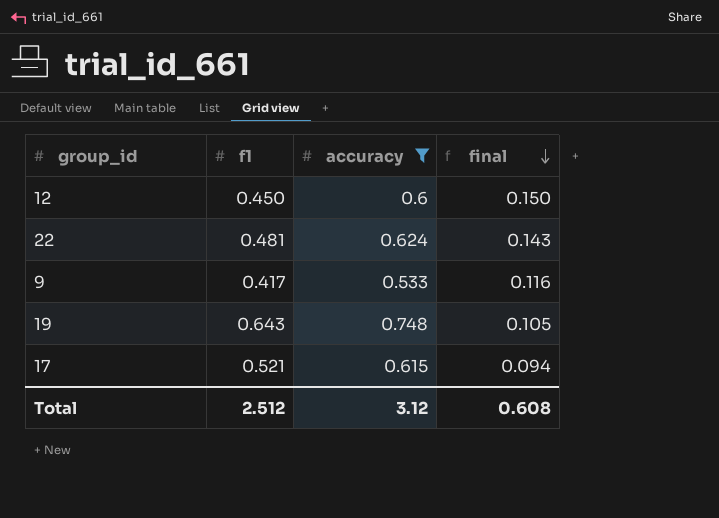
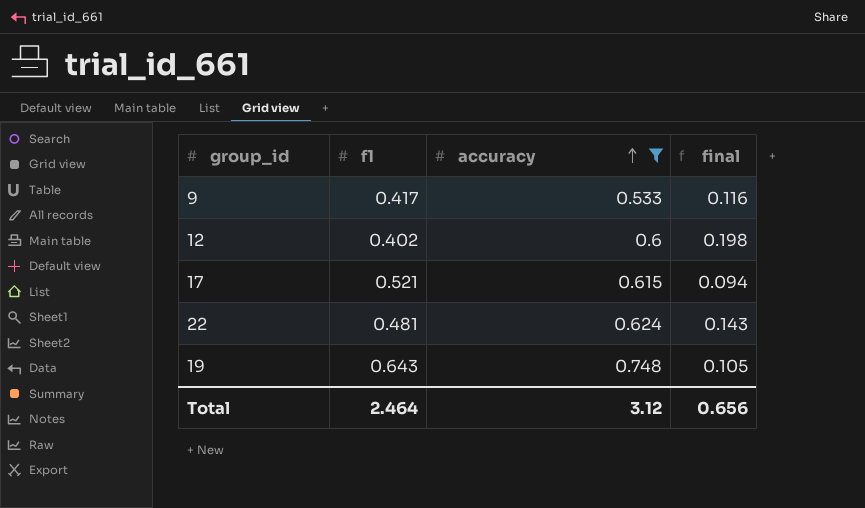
row order: final descending -> accuracy ascending
12 | f1: 0.450 -> 0.402
12 | final: 0.150 -> 0.198
Total | f1: 2.512 -> 2.464
Total | final: 0.608 -> 0.656

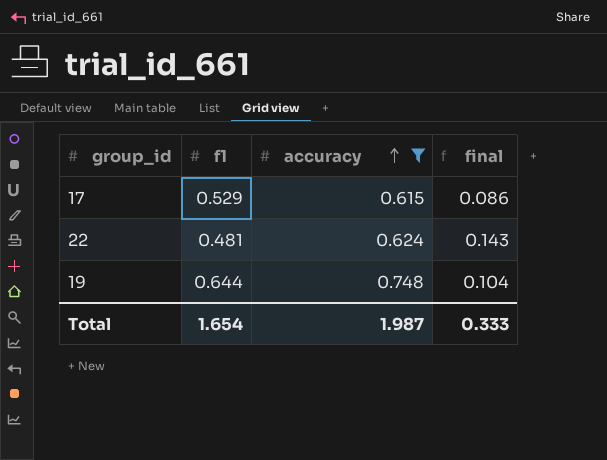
row 9: 0.417 | 0.533 | 0.116 -> none
row 12: 0.402 | 0.6 | 0.198 -> none
17 | f1: 0.521 -> 0.529
17 | final: 0.094 -> 0.086
19 | f1: 0.643 -> 0.644
19 | final: 0.105 -> 0.104
Total | f1: 2.464 -> 1.654
Total | accuracy: 3.12 -> 1.987
Total | final: 0.656 -> 0.333

